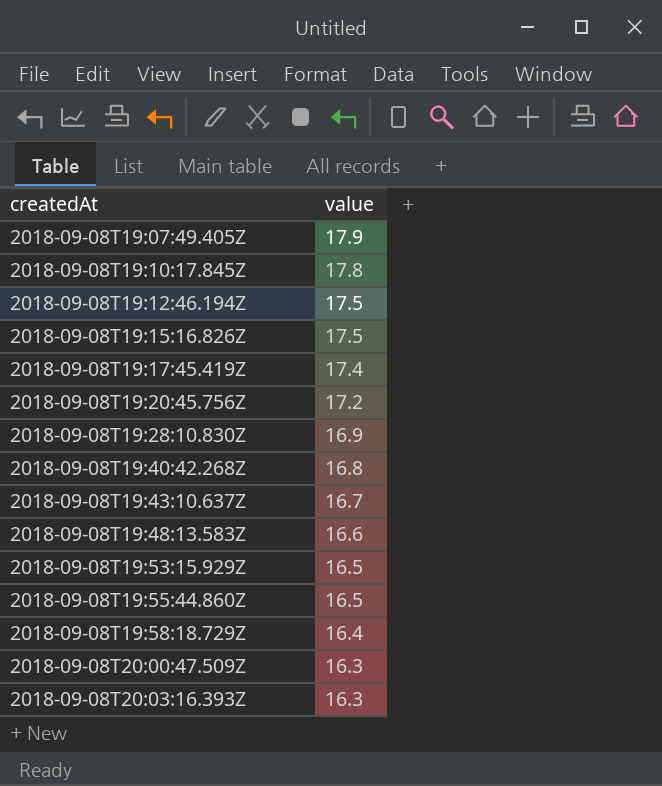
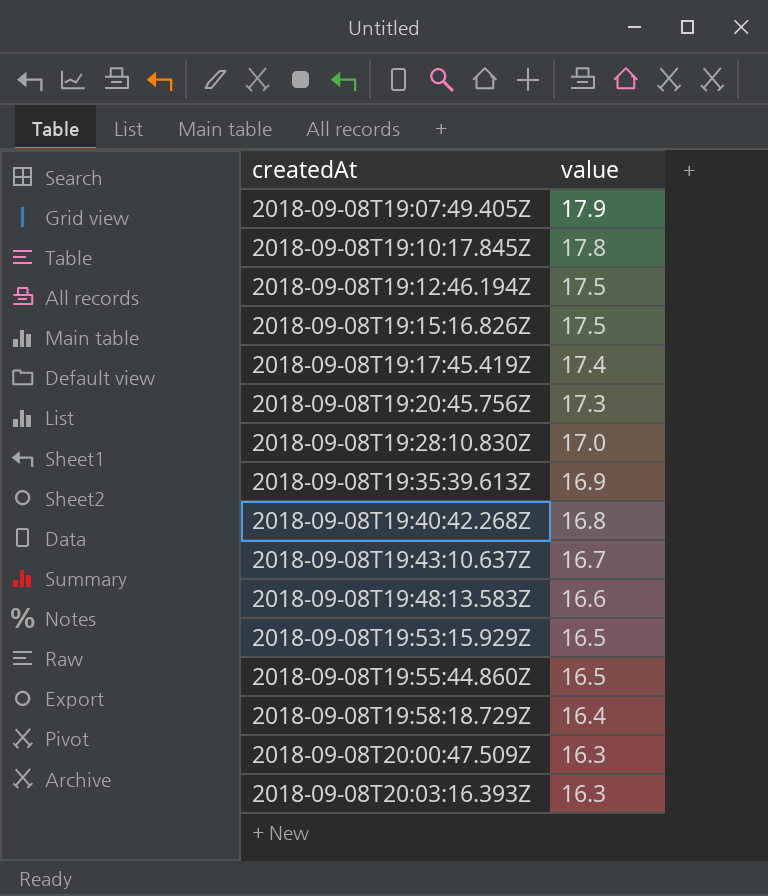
2018-09-08T19:20:45.756Z | value: 17.2 -> 17.3
2018-09-08T19:28:10.830Z | value: 16.9 -> 17.0
row 2018-09-08T19:35:39.613Z: none -> 16.9

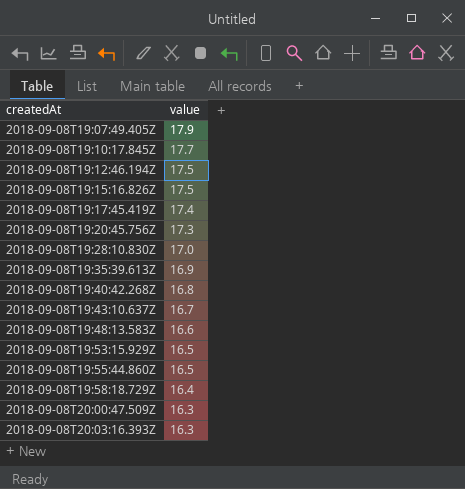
2018-09-08T19:10:17.845Z | value: 17.8 -> 17.7

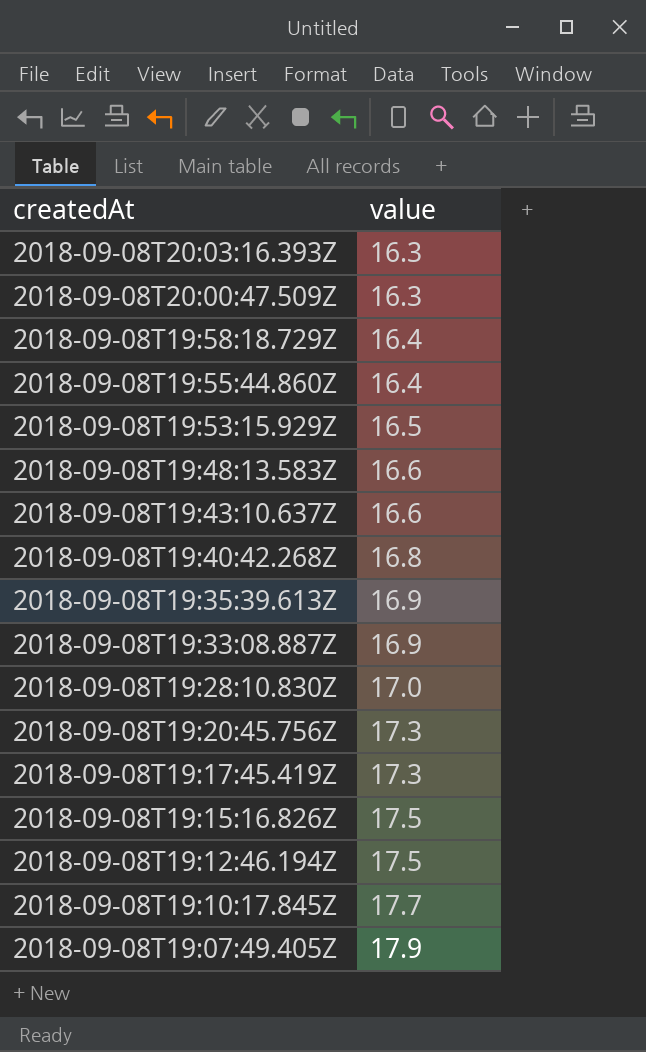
row order: createdAt ascending -> createdAt descending
2018-09-08T19:55:44.860Z | value: 16.5 -> 16.4
2018-09-08T19:43:10.637Z | value: 16.7 -> 16.6
row 2018-09-08T19:33:08.887Z: none -> 16.9
2018-09-08T19:17:45.419Z | value: 17.4 -> 17.3

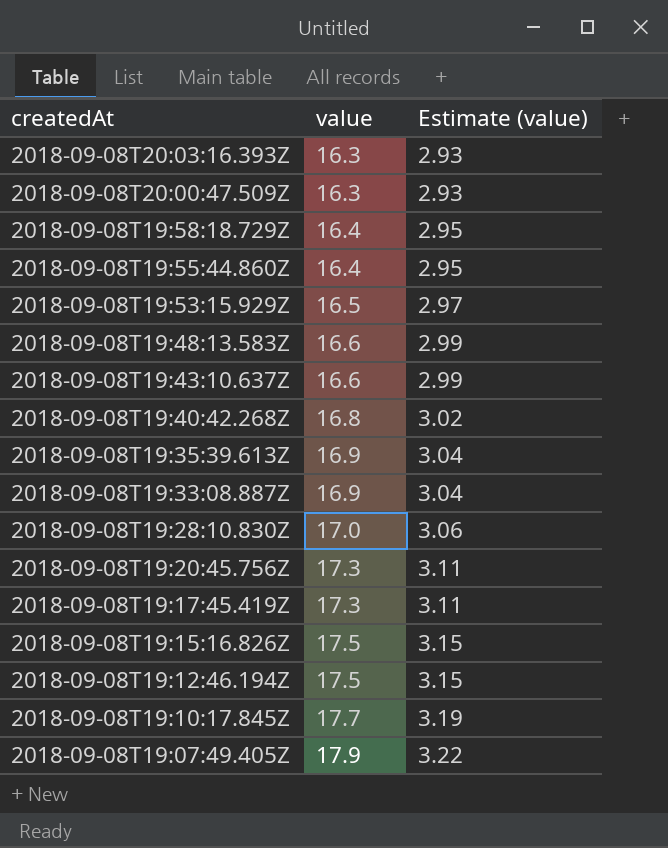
column Estimate (value) | formula: none -> [value] * 0.18

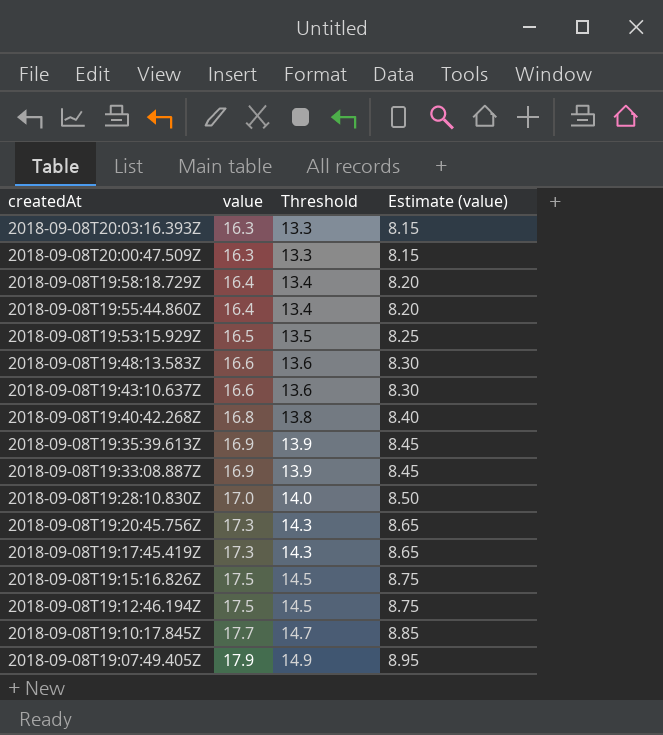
column Threshold | formula: none -> [value] - 3
column Estimate (value) | formula: [value] * 0.18 -> [value] * 0.5

